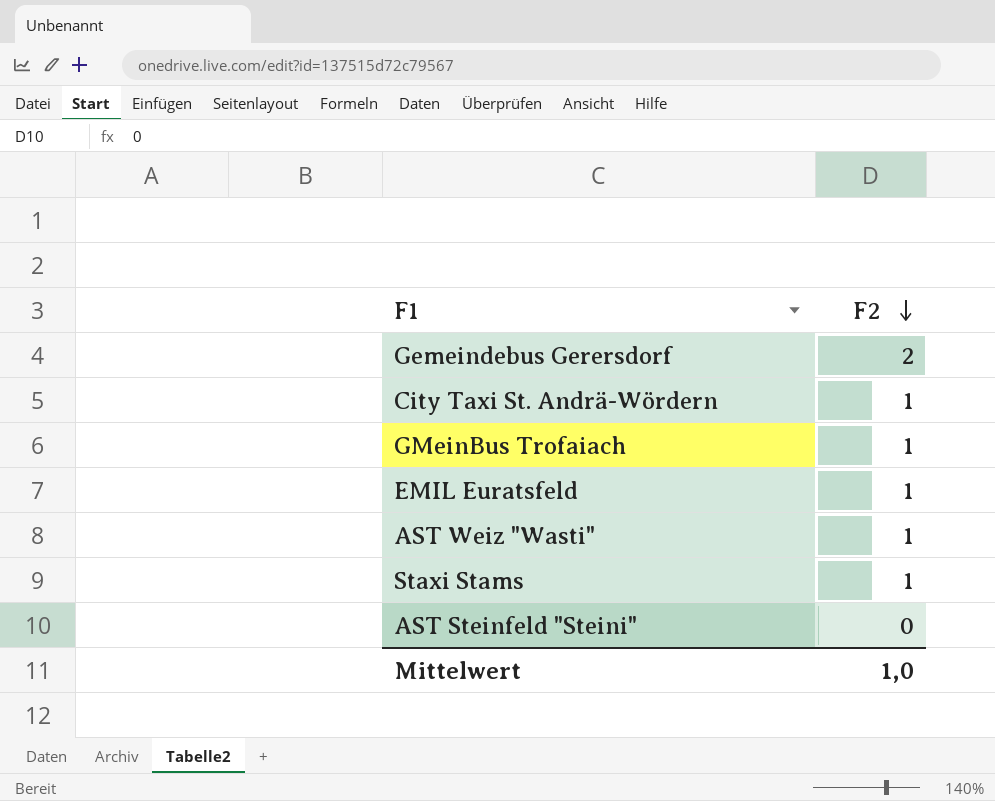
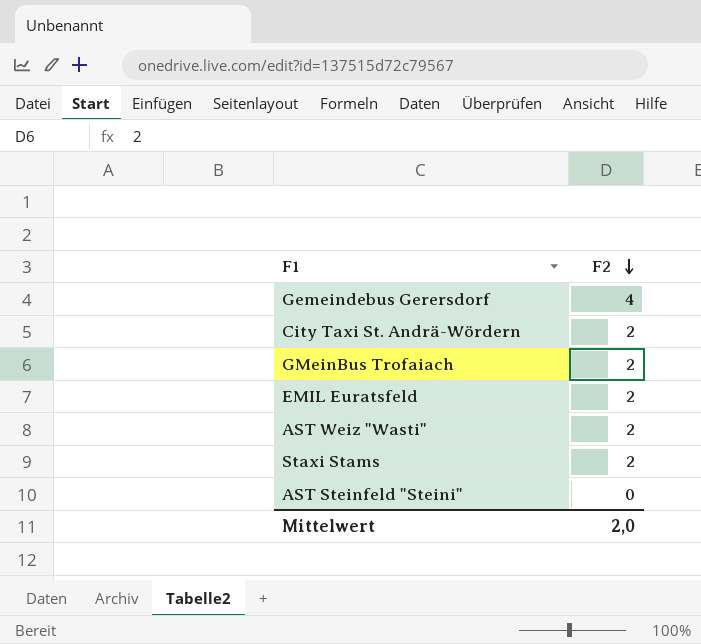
Gemeindebus Gerersdorf | F2: 2 -> 4
City Taxi St. Andrä-Wördern | F2: 1 -> 2
GMeinBus Trofaiach | F2: 1 -> 2
EMIL Euratsfeld | F2: 1 -> 2
AST Weiz "Wasti" | F2: 1 -> 2
Staxi Stams | F2: 1 -> 2
Mittelwert | F2: 1,0 -> 2,0

